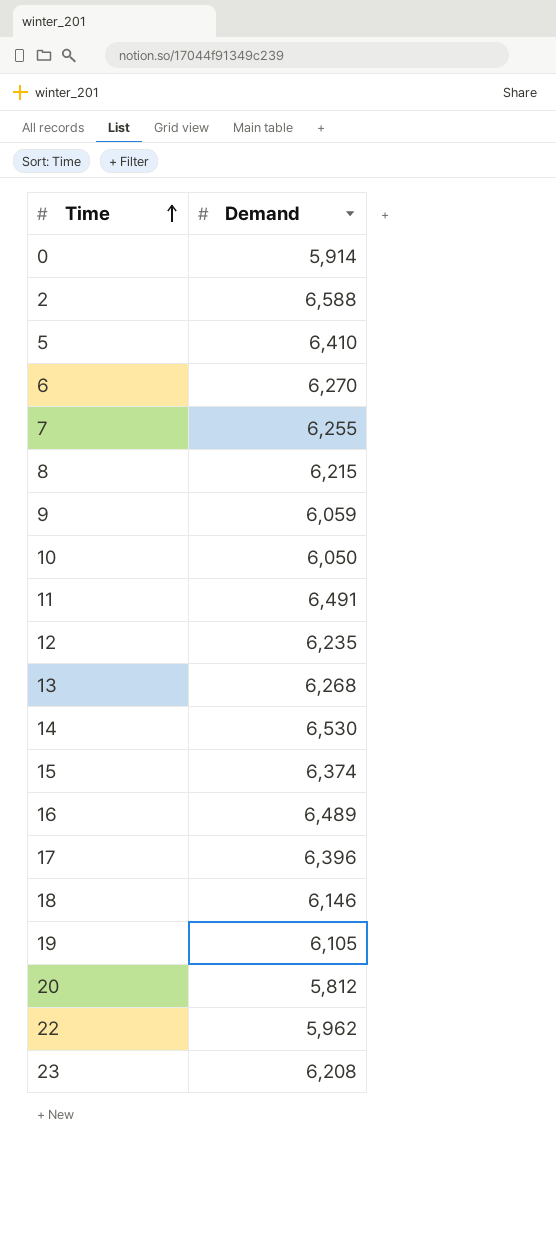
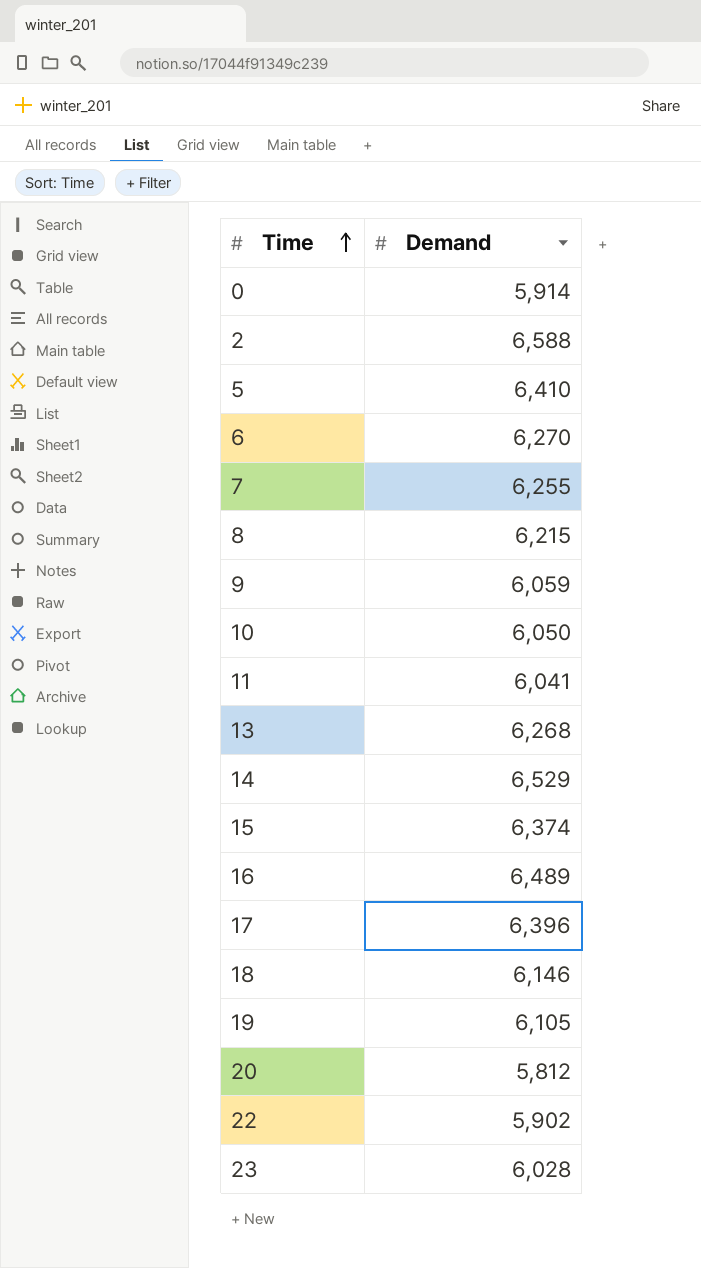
row 12: 6,235 -> none
11 | Demand: 6,491 -> 6,041
14 | Demand: 6,530 -> 6,529
22 | Demand: 5,962 -> 5,902
23 | Demand: 6,208 -> 6,028

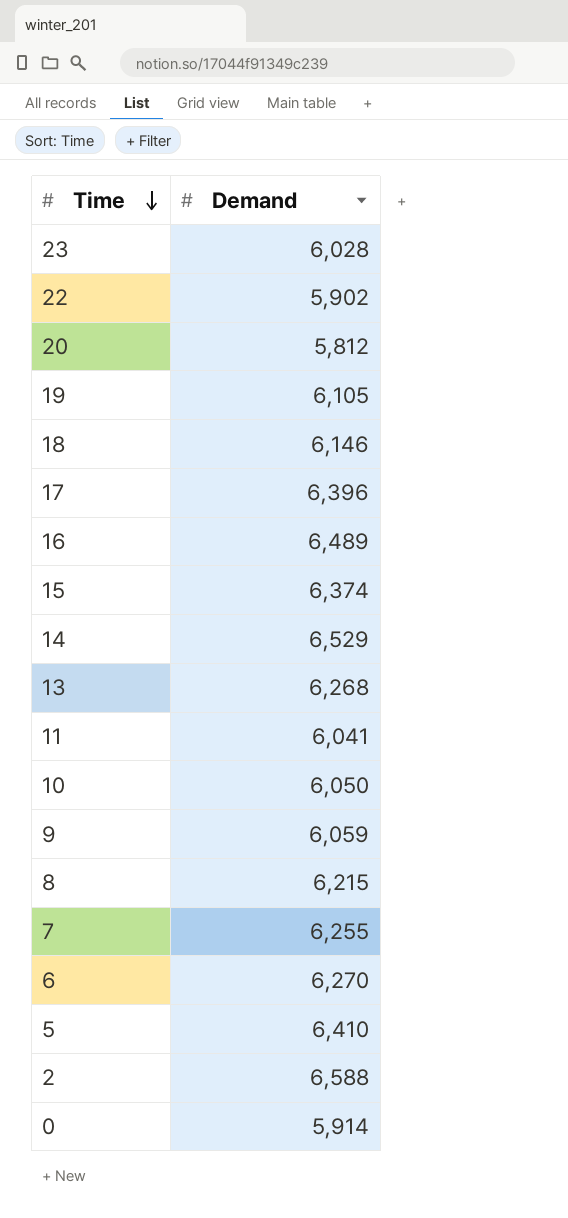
row order: Time ascending -> Time descending

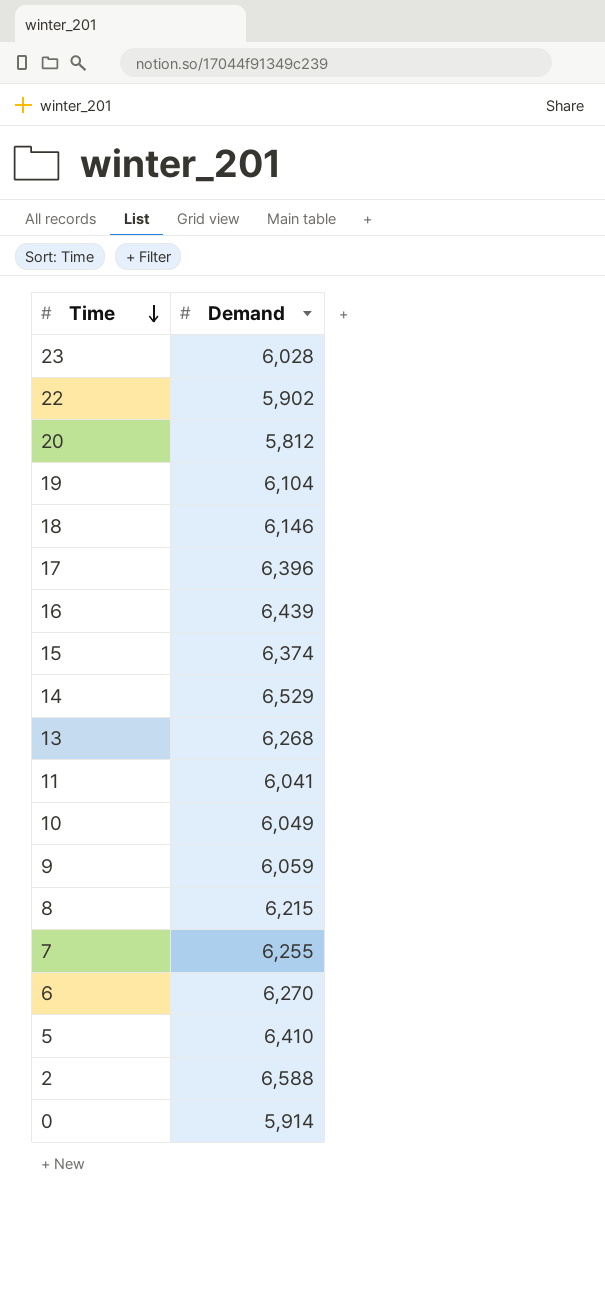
19 | Demand: 6,105 -> 6,104
16 | Demand: 6,489 -> 6,439
10 | Demand: 6,050 -> 6,049

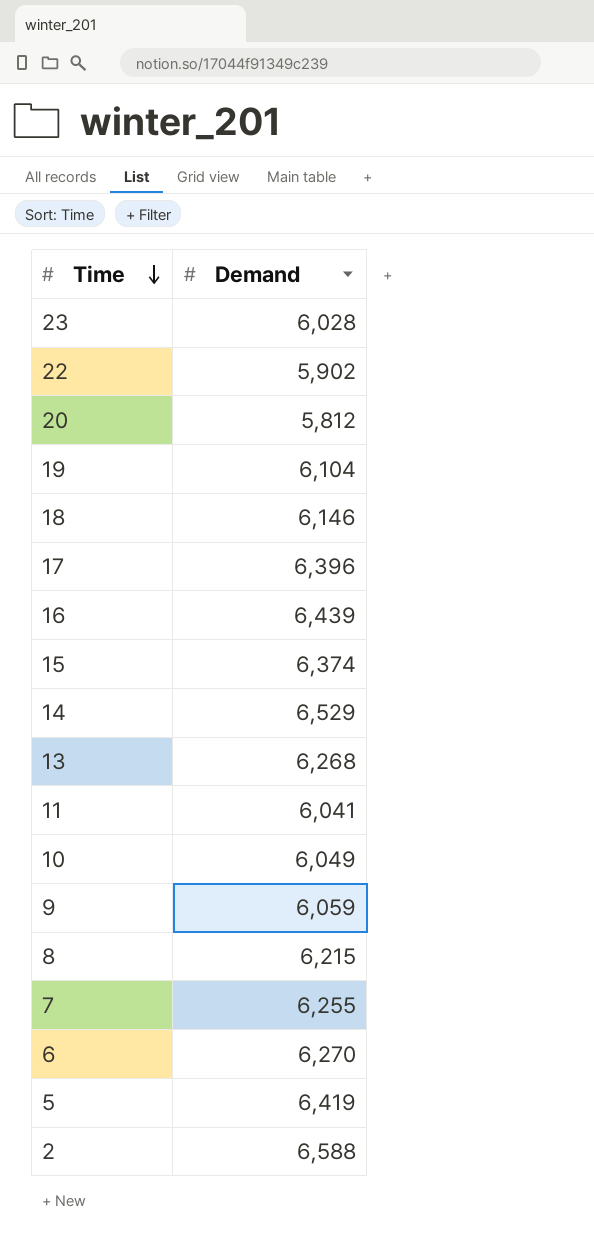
row 0: 5,914 -> none
5 | Demand: 6,410 -> 6,419

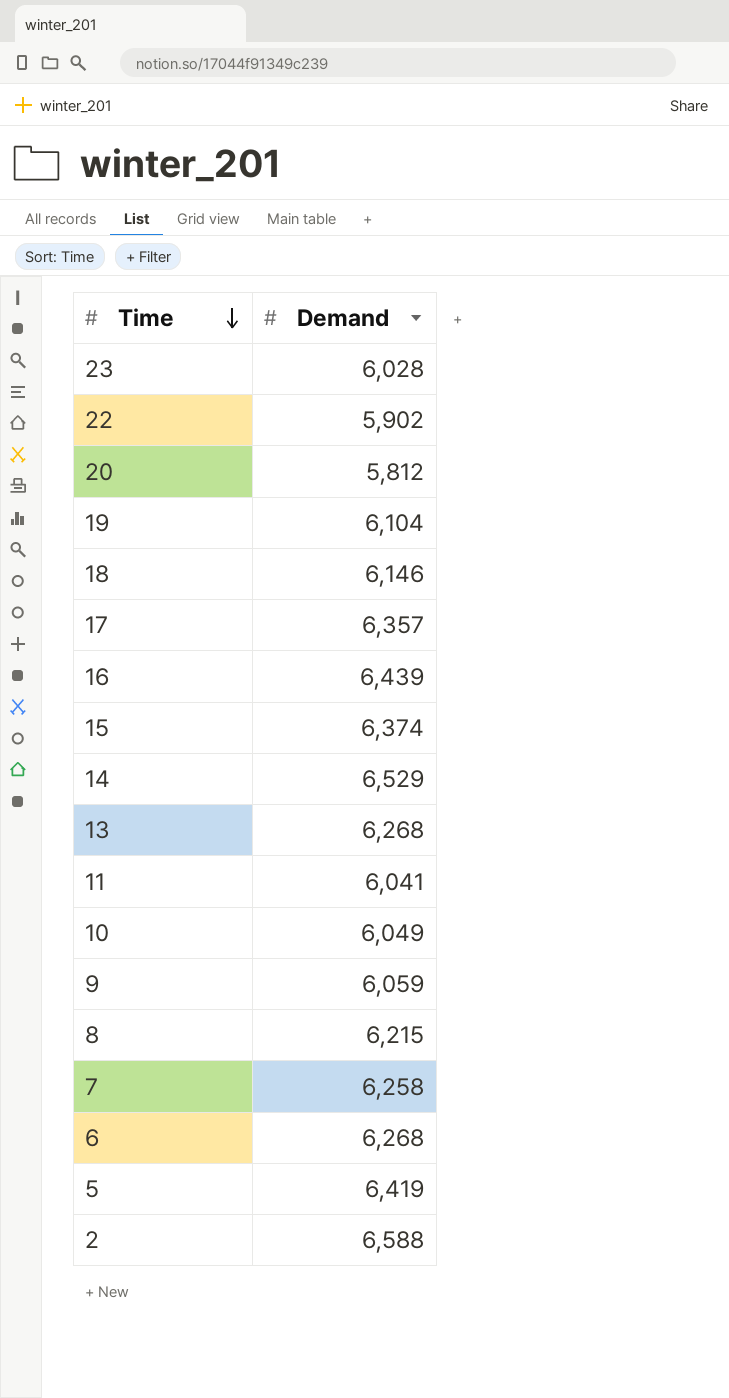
17 | Demand: 6,396 -> 6,357
7 | Demand: 6,255 -> 6,258
6 | Demand: 6,270 -> 6,268

